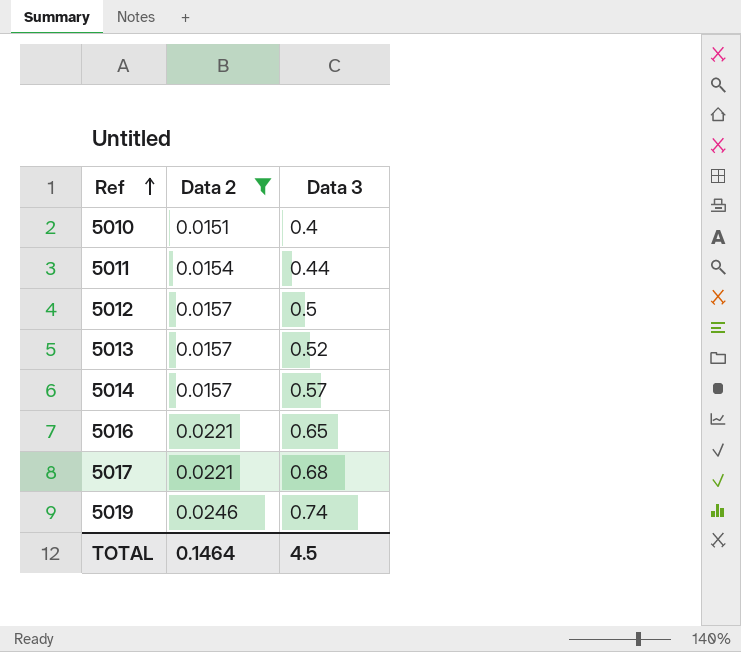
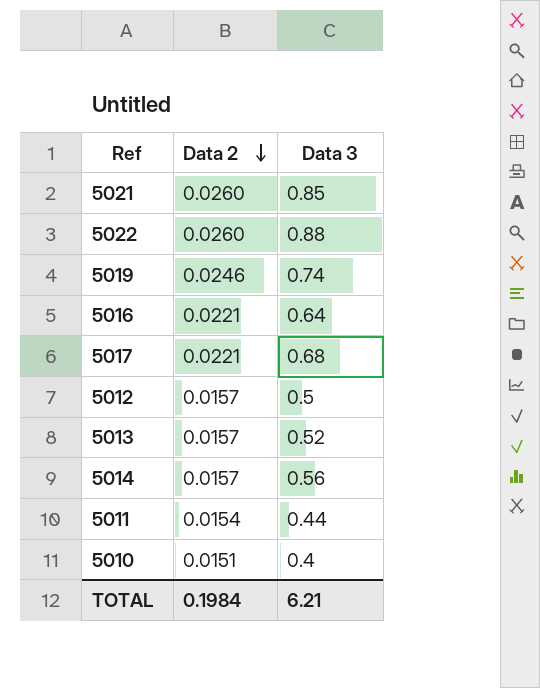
filter: Data 2 != 0.0260 -> none
row order: Ref ascending -> Data 2 descending
5016 | Data 3: 0.65 -> 0.64
5014 | Data 3: 0.57 -> 0.56
TOTAL | Data 2: 0.1464 -> 0.1984
TOTAL | Data 3: 4.5 -> 6.21

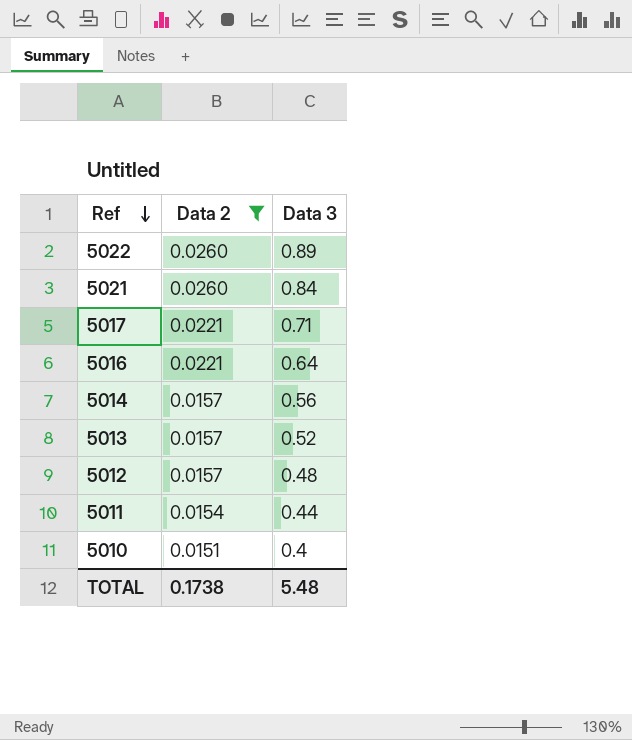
filter: none -> Data 2 != 0.0246
row order: Data 2 descending -> Ref descending
5022 | Data 3: 0.88 -> 0.89
5021 | Data 3: 0.85 -> 0.84
5017 | Data 3: 0.68 -> 0.71
5012 | Data 3: 0.5 -> 0.48
TOTAL | Data 2: 0.1984 -> 0.1738
TOTAL | Data 3: 6.21 -> 5.48

